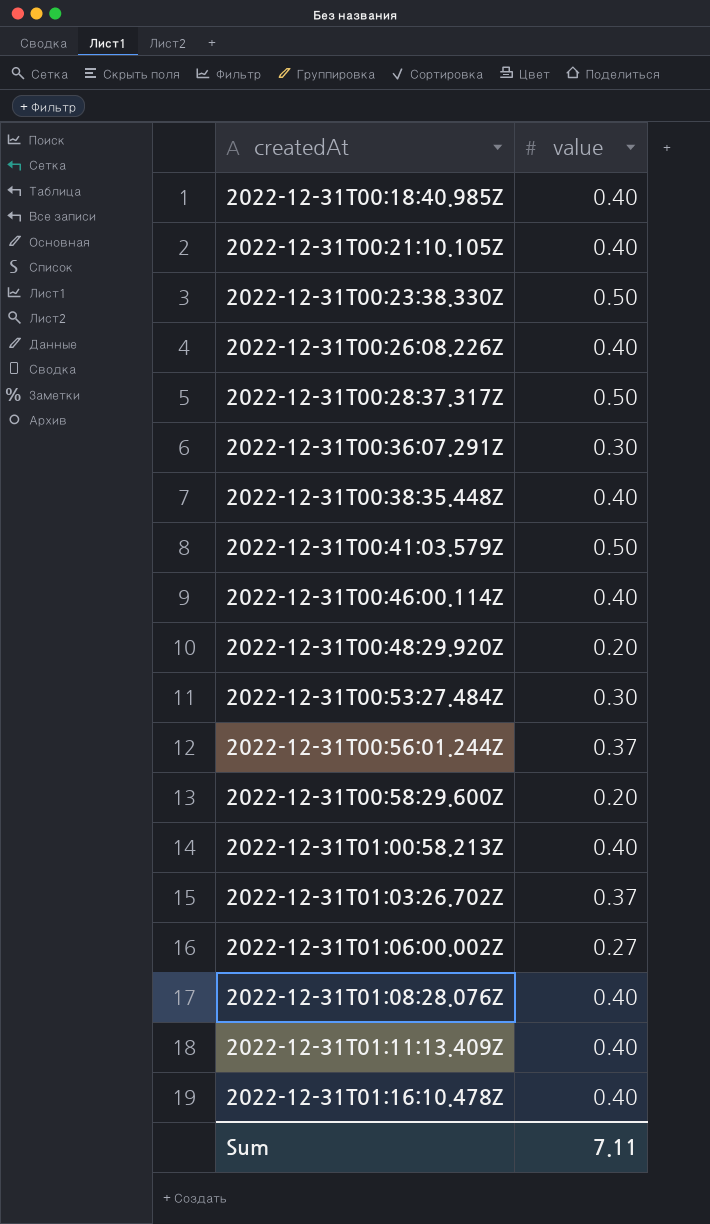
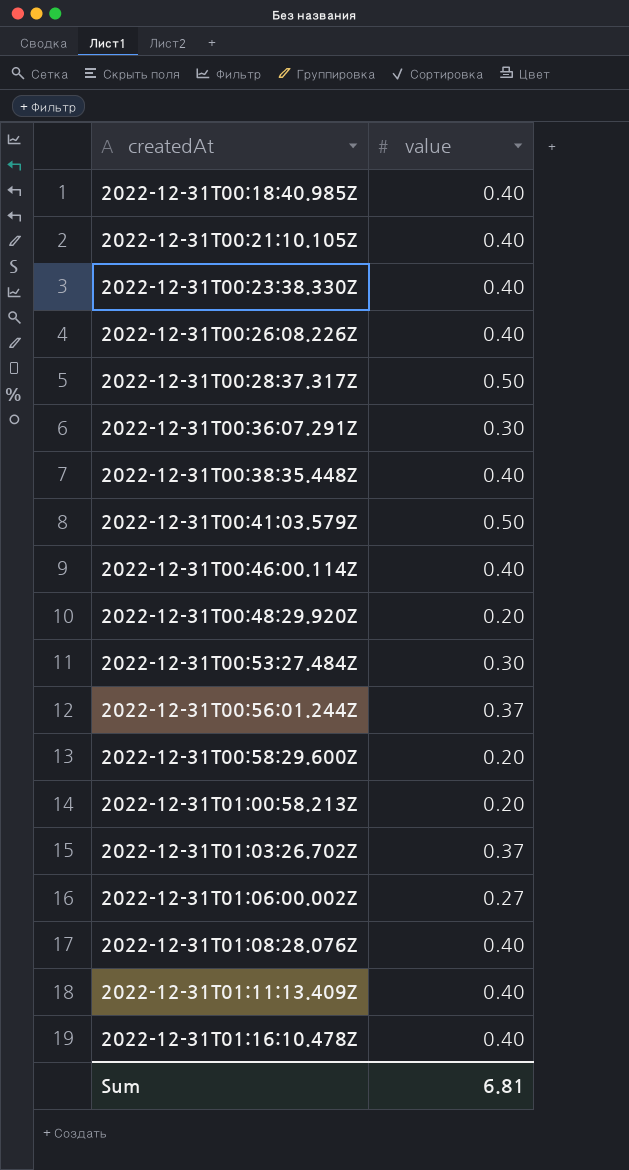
2022-12-31T00:23:38.330Z | value: 0.50 -> 0.40
2022-12-31T01:00:58.213Z | value: 0.40 -> 0.20
Sum | value: 7.11 -> 6.81

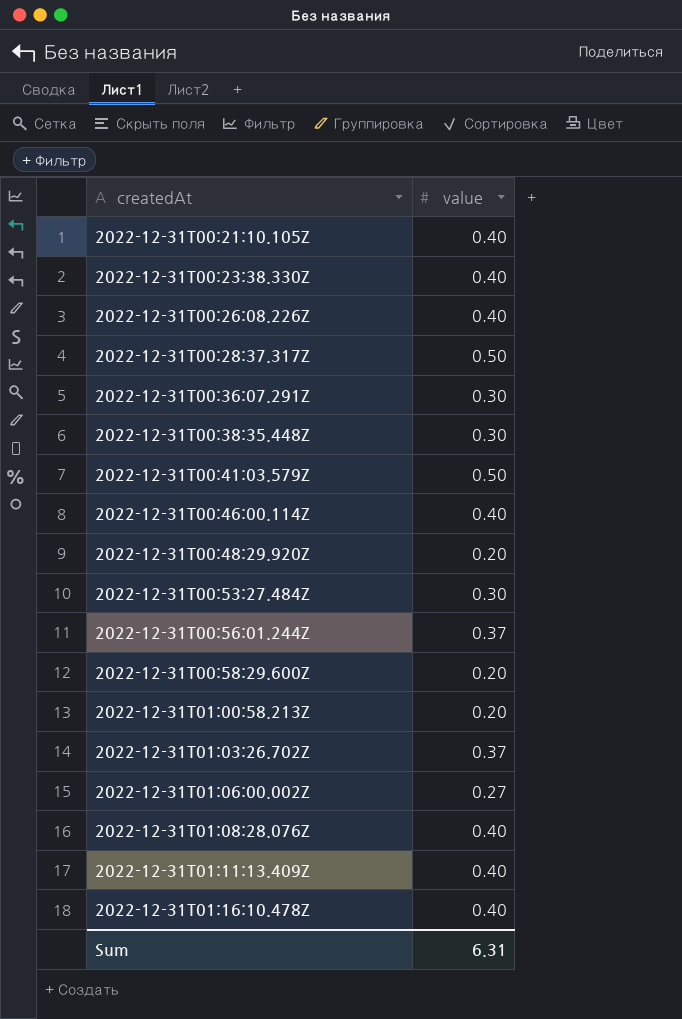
row 2022-12-31T00:18:40.985Z: 0.40 -> none
2022-12-31T00:38:35.448Z | value: 0.40 -> 0.30
Sum | value: 6.81 -> 6.31

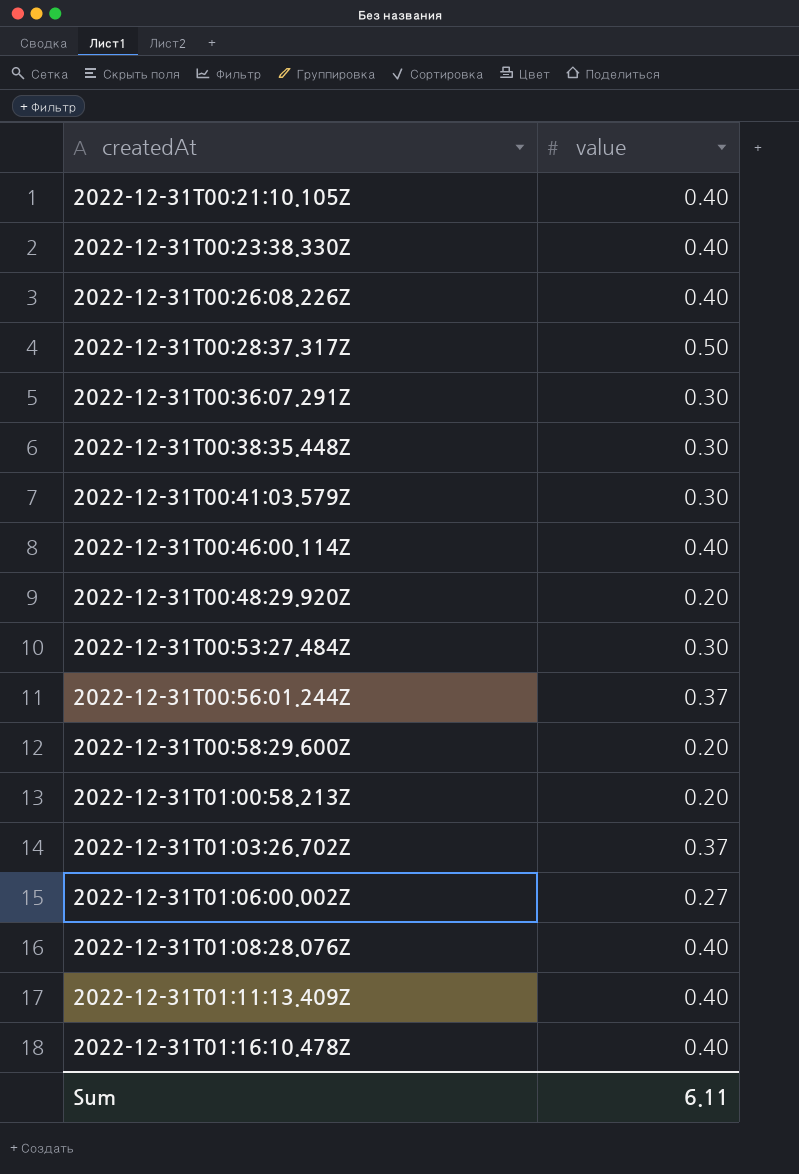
2022-12-31T00:41:03.579Z | value: 0.50 -> 0.30
Sum | value: 6.31 -> 6.11

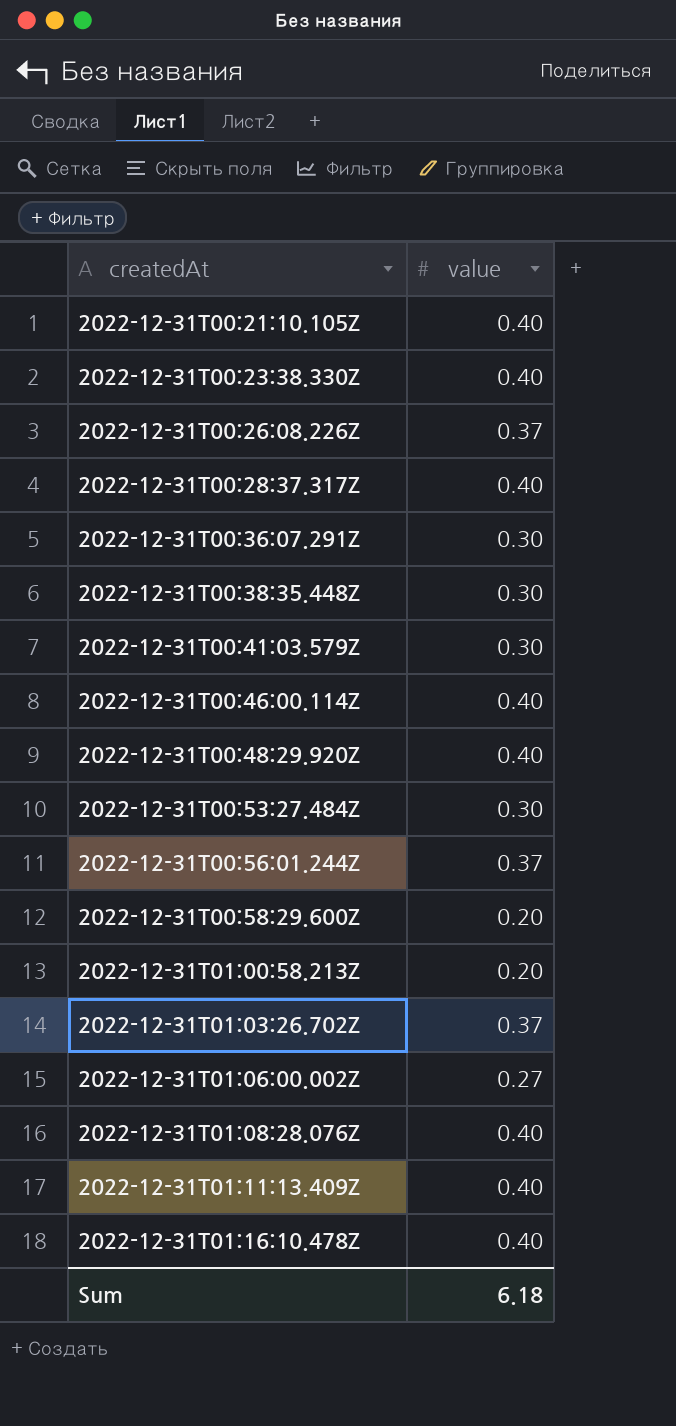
2022-12-31T00:26:08.226Z | value: 0.40 -> 0.37
2022-12-31T00:28:37.317Z | value: 0.50 -> 0.40
2022-12-31T00:48:29.920Z | value: 0.20 -> 0.40
Sum | value: 6.11 -> 6.18

